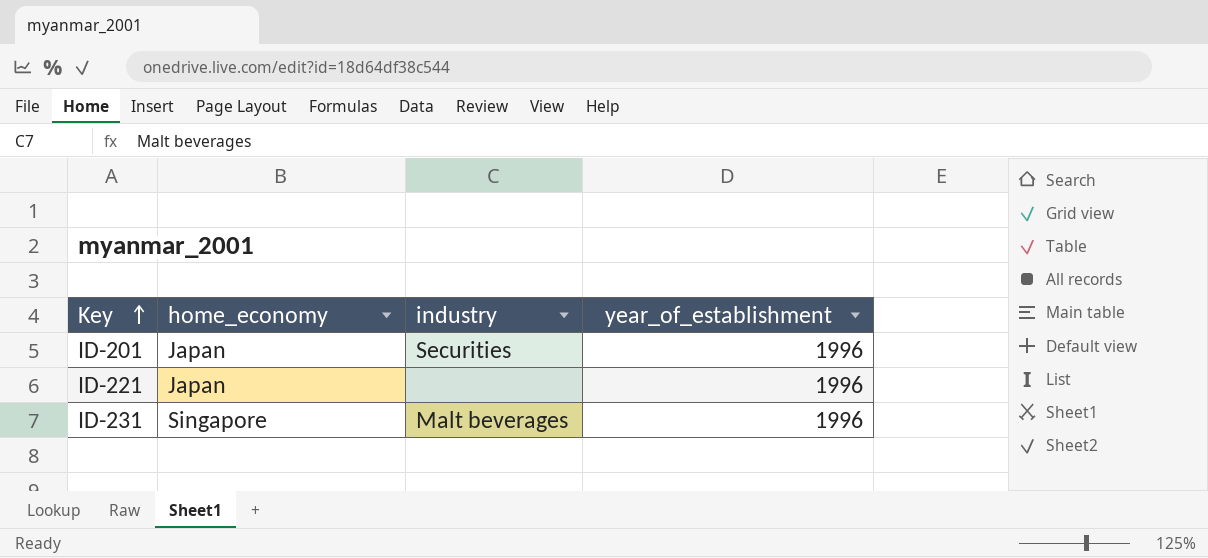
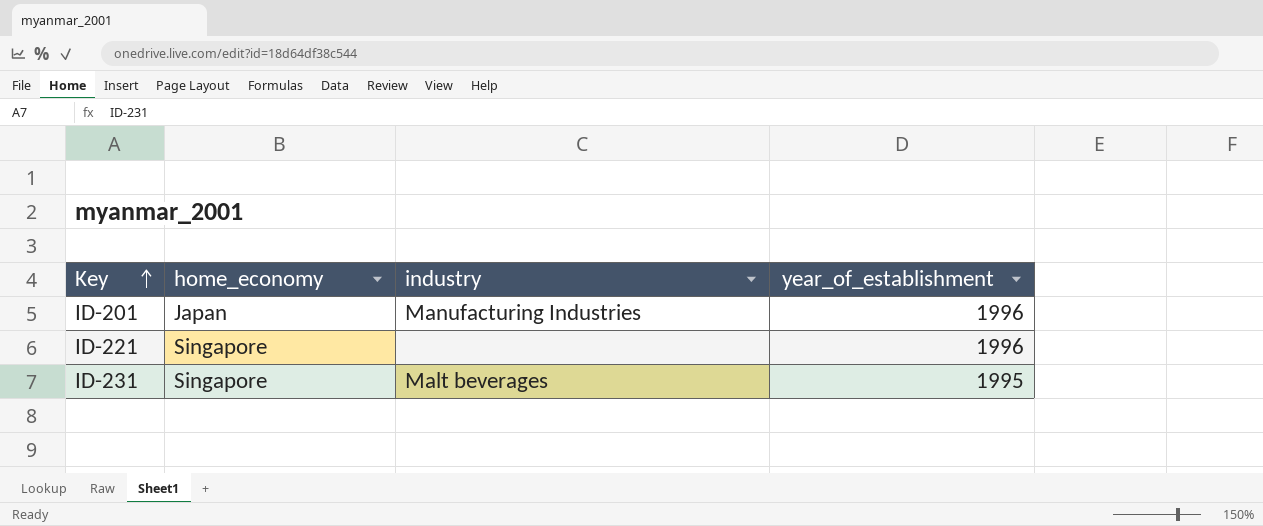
ID-201 | industry: Securities -> Manufacturing Industries
ID-221 | home_economy: Japan -> Singapore
ID-231 | year_of_establishment: 1996 -> 1995

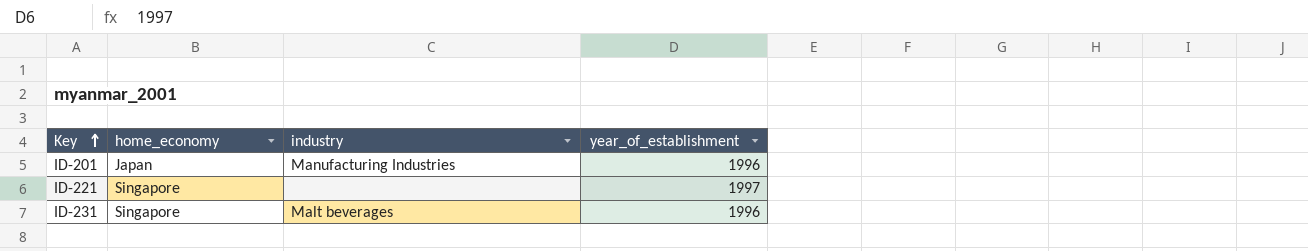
ID-221 | year_of_establishment: 1996 -> 1997
ID-231 | year_of_establishment: 1995 -> 1996

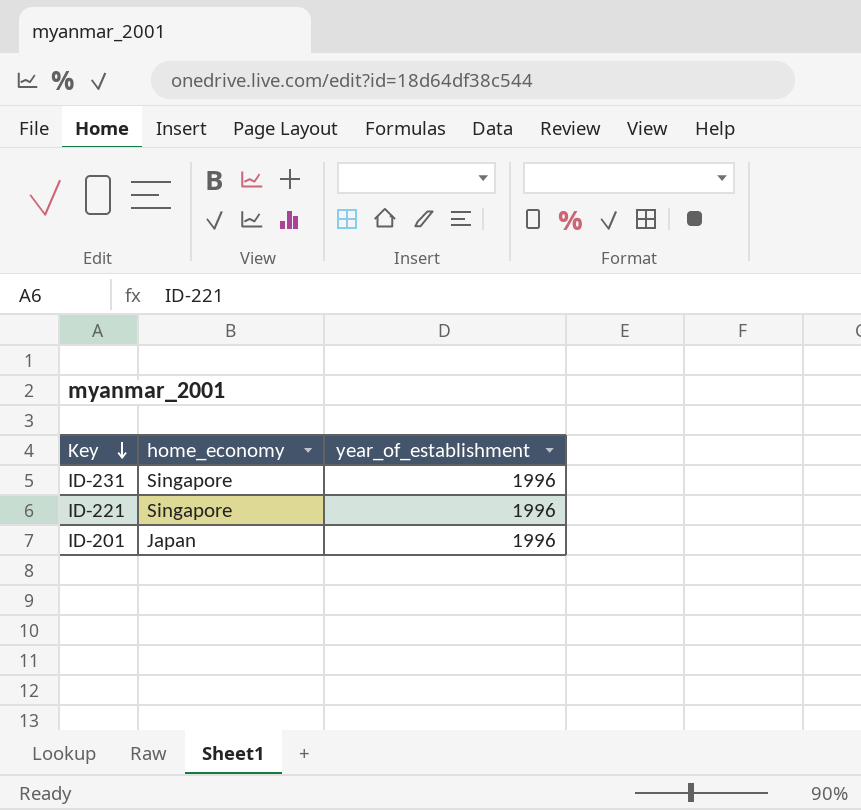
row order: Key ascending -> Key descending
column industry | position: 3 -> none
ID-221 | year_of_establishment: 1997 -> 1996

